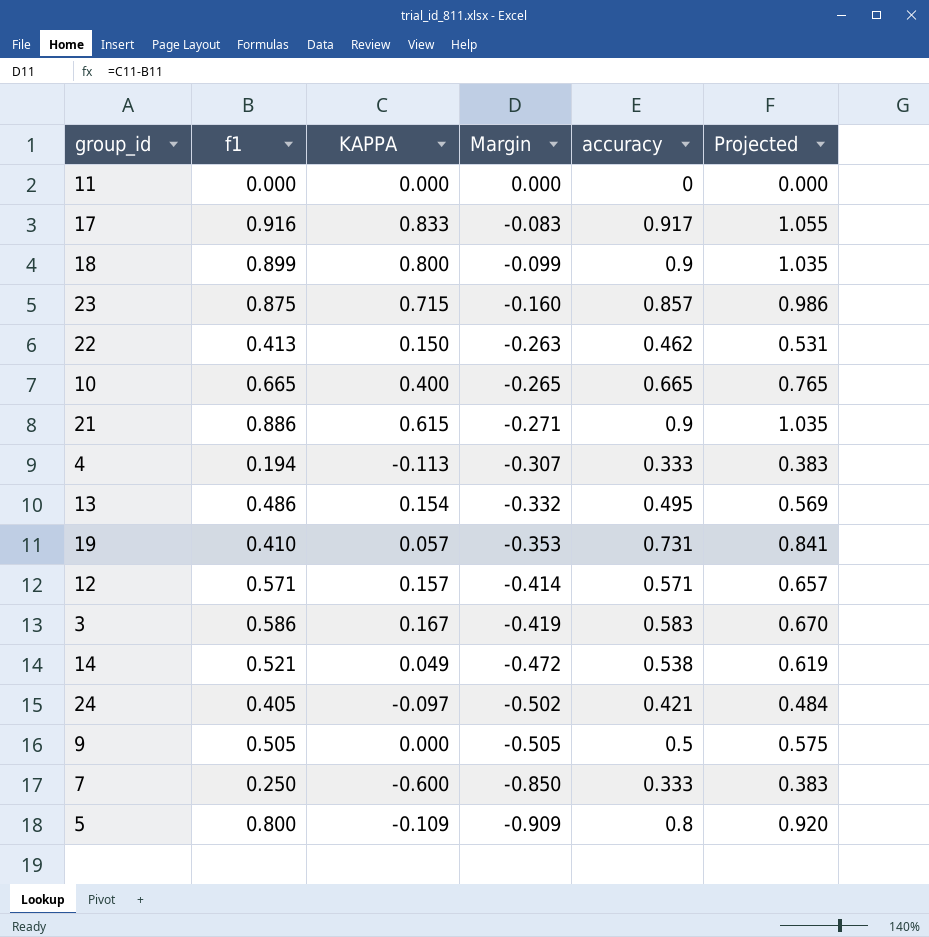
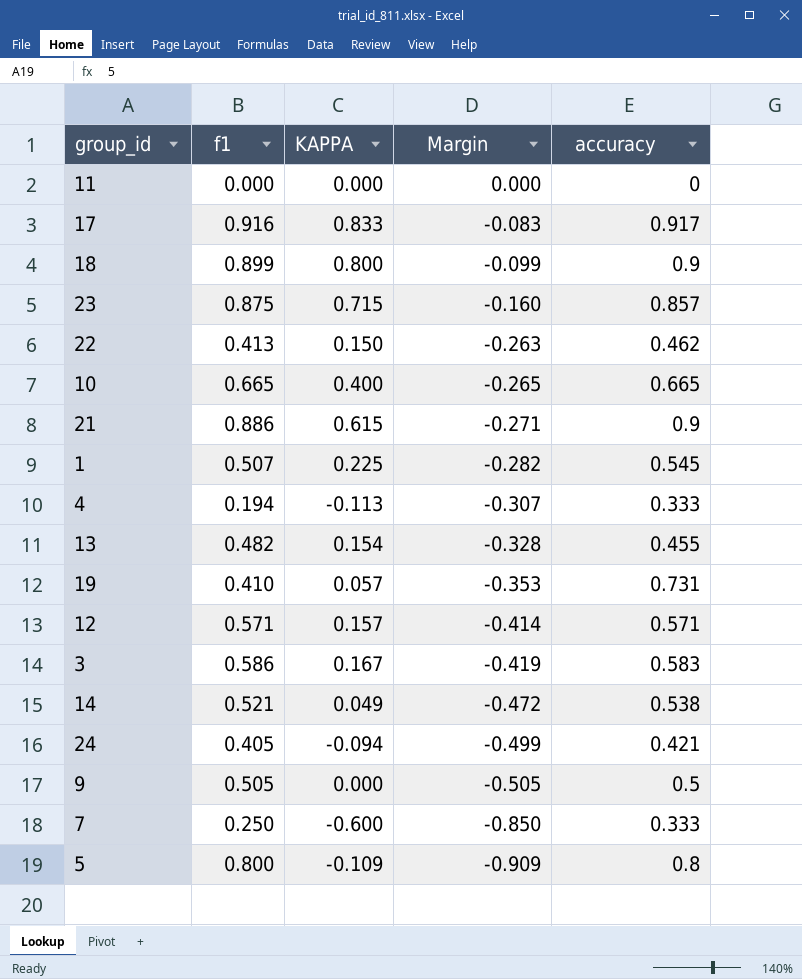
column Projected | formula: [accuracy] * 1.15 -> none
row 1: none -> 0.507 | 0.225 | -0.282 | 0.545
13 | f1: 0.486 -> 0.482
13 | Margin: -0.332 -> -0.328
13 | accuracy: 0.495 -> 0.455
24 | KAPPA: -0.097 -> -0.094
24 | Margin: -0.502 -> -0.499

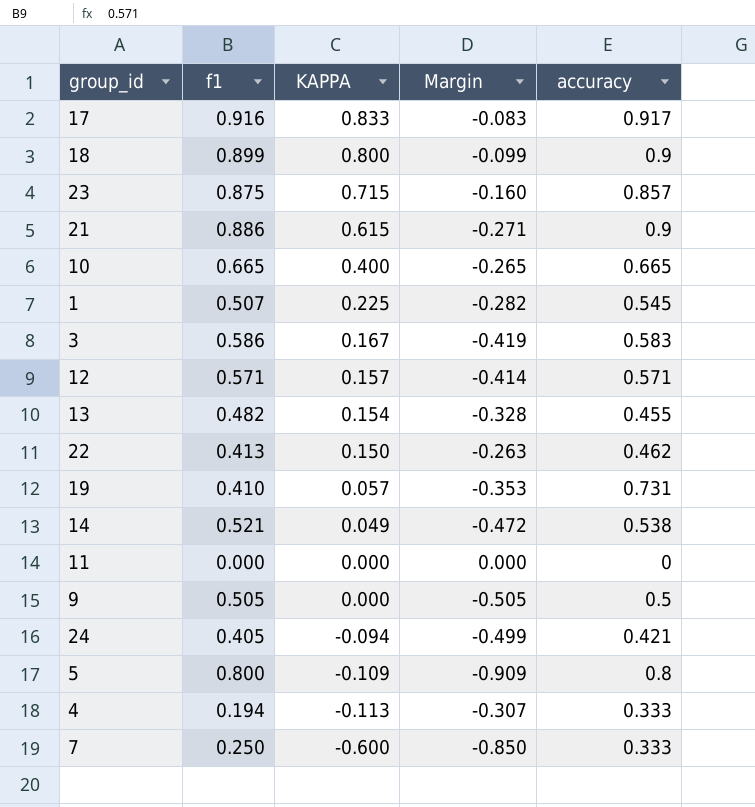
row order: Margin descending -> KAPPA descending

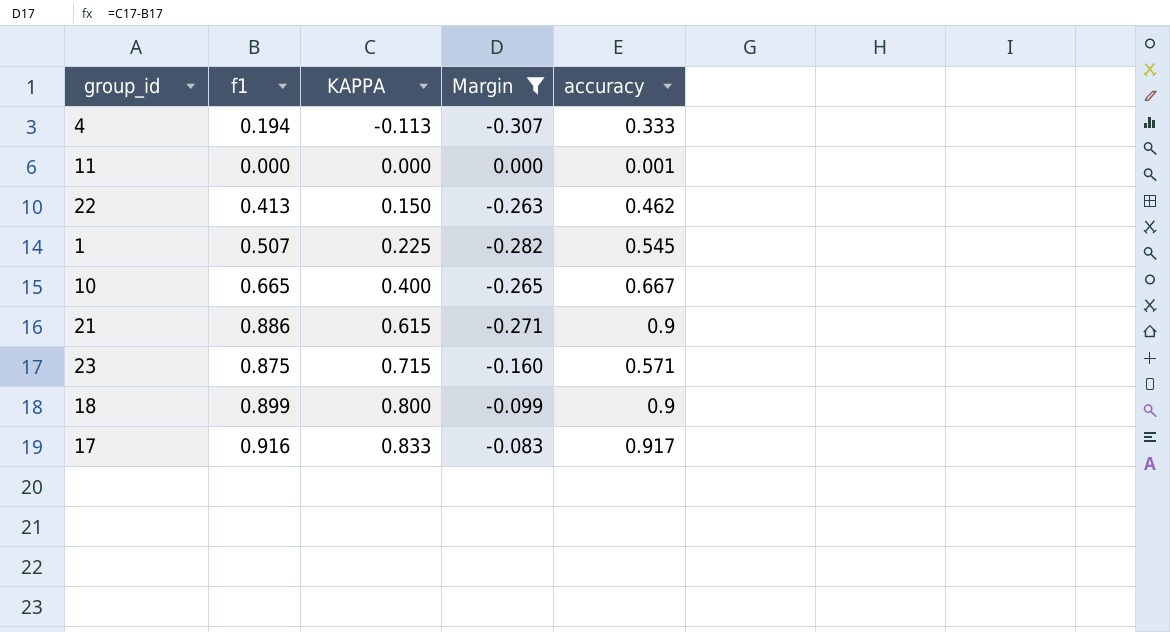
filter: none -> Margin >= -0.307
row order: KAPPA descending -> KAPPA ascending
11 | accuracy: 0 -> 0.001
10 | accuracy: 0.665 -> 0.667
23 | accuracy: 0.857 -> 0.571

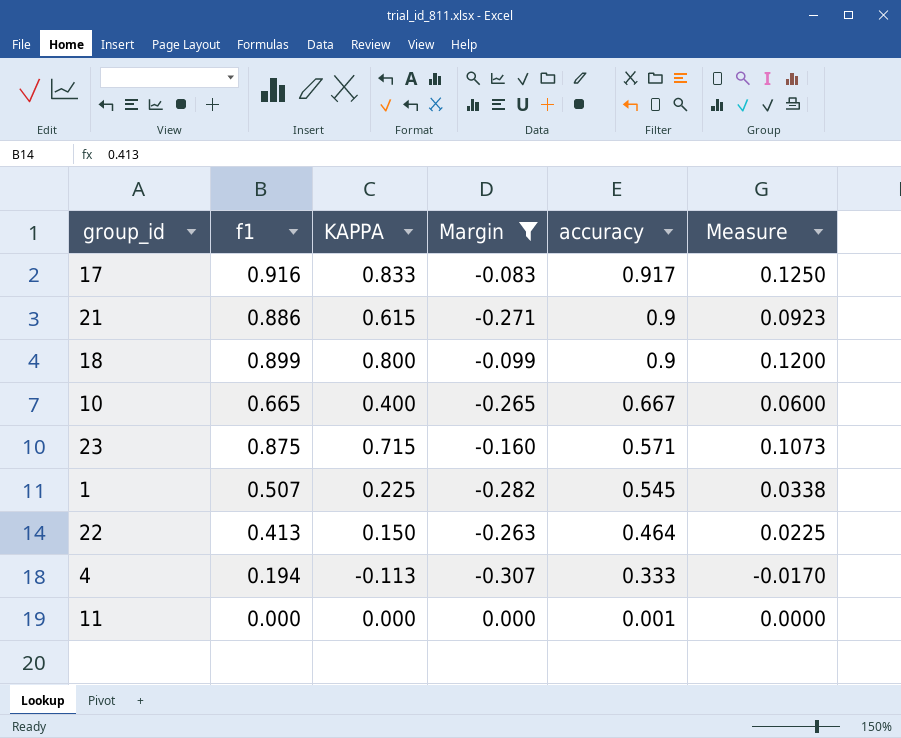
row order: KAPPA ascending -> accuracy descending
column Measure | formula: none -> [KAPPA] * 0.15
22 | accuracy: 0.462 -> 0.464

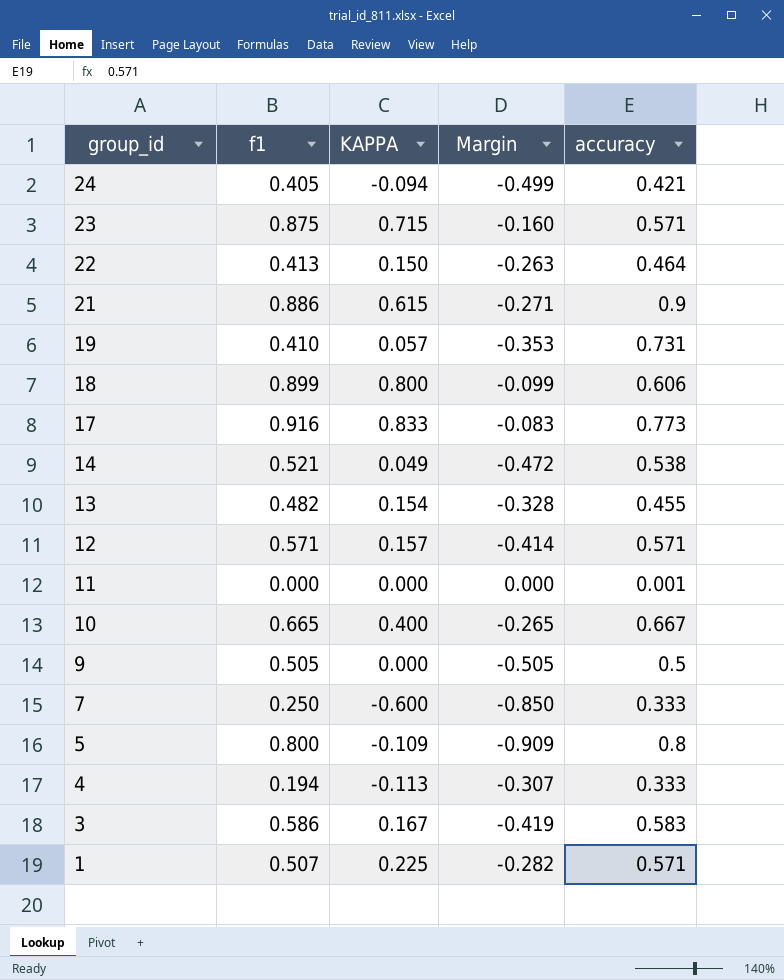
filter: Margin >= -0.307 -> none
row order: accuracy descending -> group_id descending
column Measure | formula: [KAPPA] * 0.15 -> none
18 | accuracy: 0.9 -> 0.606
17 | accuracy: 0.917 -> 0.773
1 | accuracy: 0.545 -> 0.571

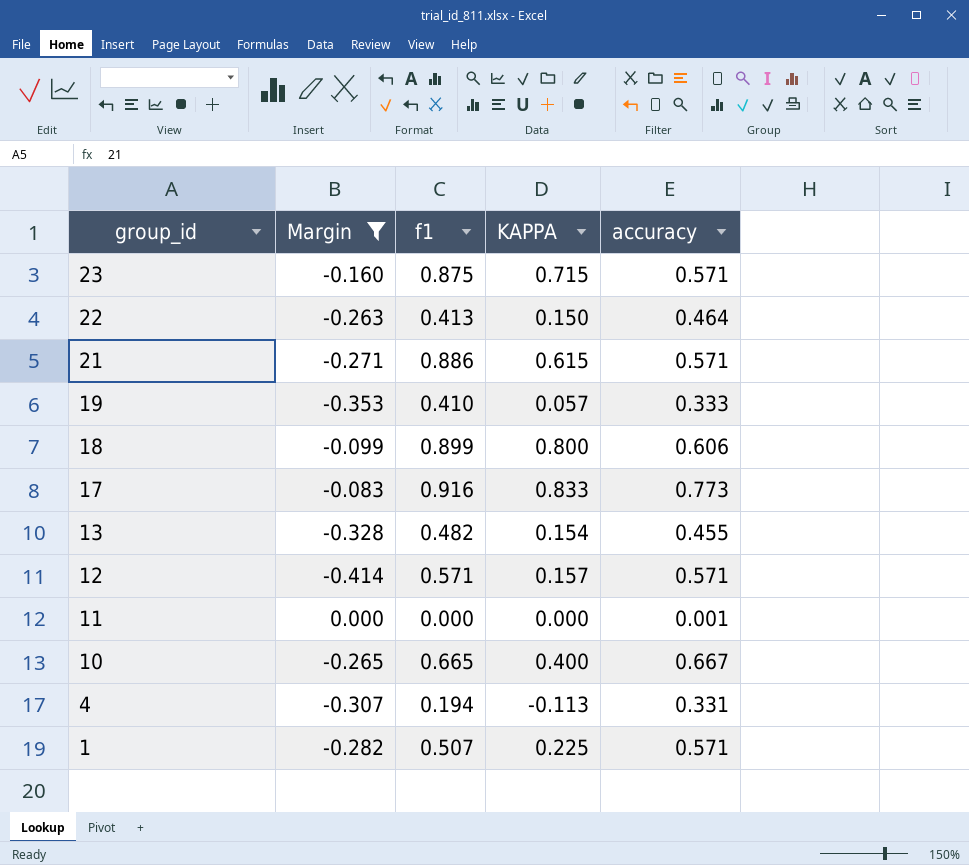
filter: none -> Margin >= -0.414
column Margin | position: 4 -> 2
21 | accuracy: 0.9 -> 0.571
19 | accuracy: 0.731 -> 0.333
4 | accuracy: 0.333 -> 0.331

